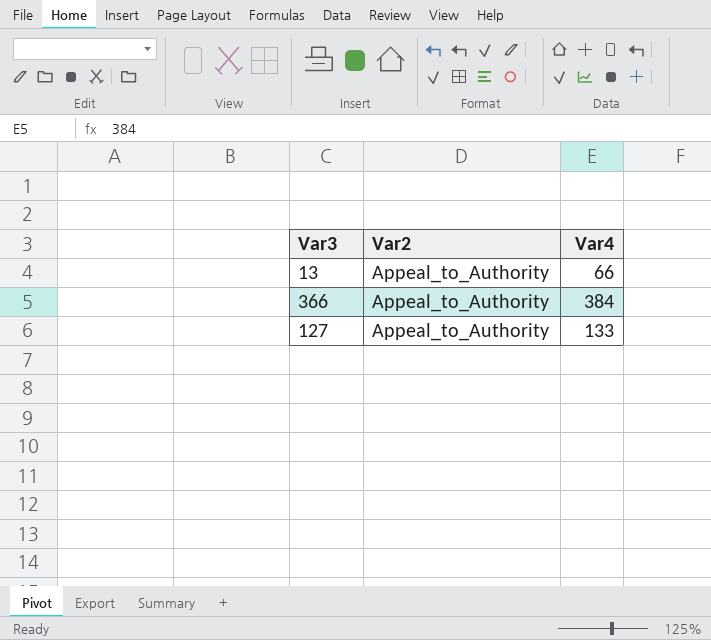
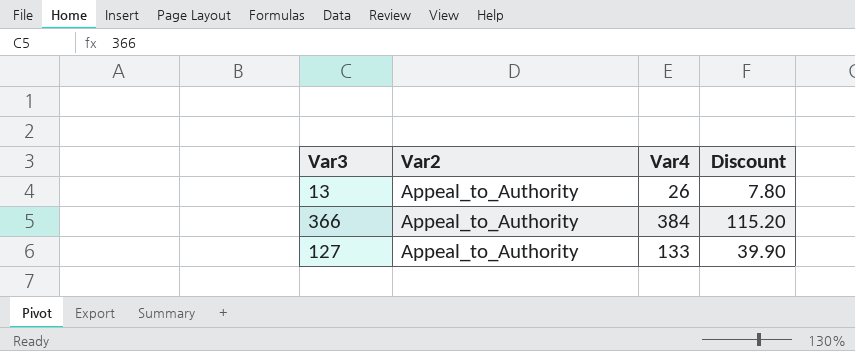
column Discount | formula: none -> [Var4] * 0.3
13 | Var4: 66 -> 26

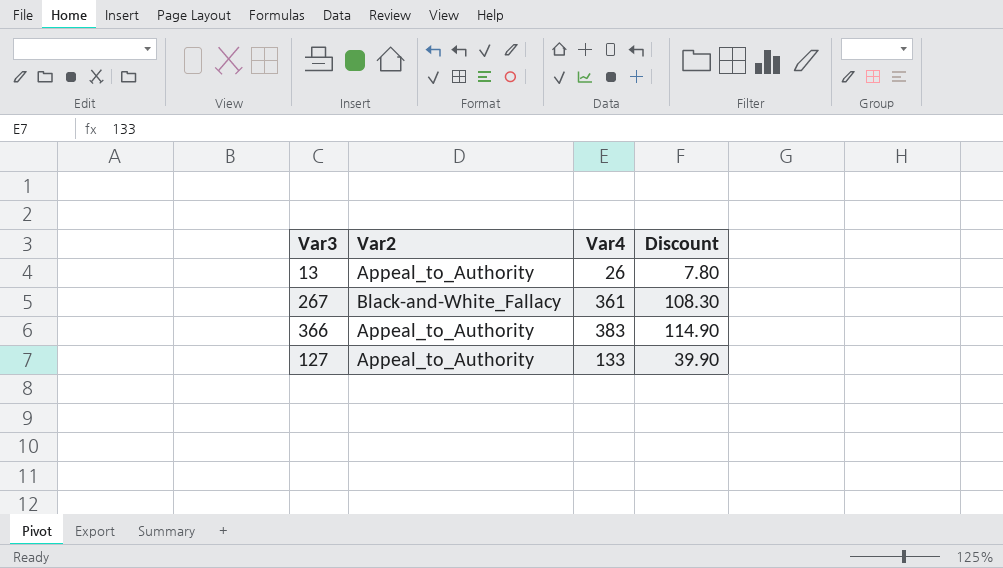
row 267: none -> Black-and-White_Fallacy | 361 | 108.30
366 | Var4: 384 -> 383
366 | Discount: 115.20 -> 114.90

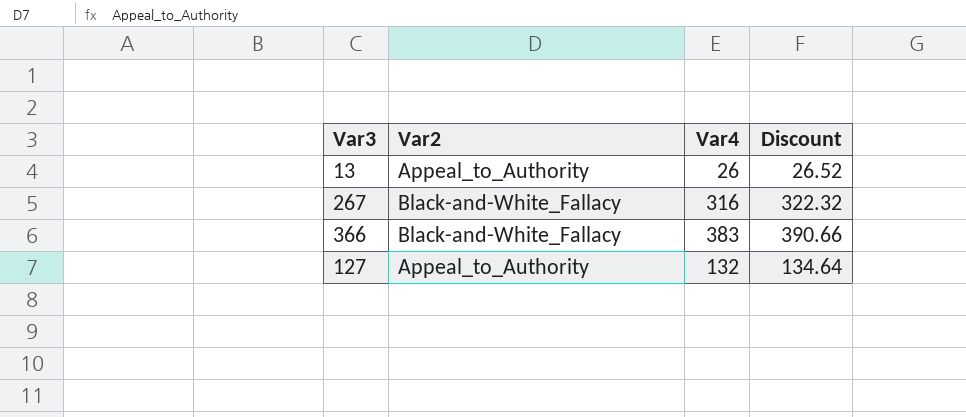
column Discount | formula: [Var4] * 0.3 -> [Var4] * 1.02
267 | Var4: 361 -> 316
366 | Var2: Appeal_to_Authority -> Black-and-White_Fallacy
127 | Var4: 133 -> 132

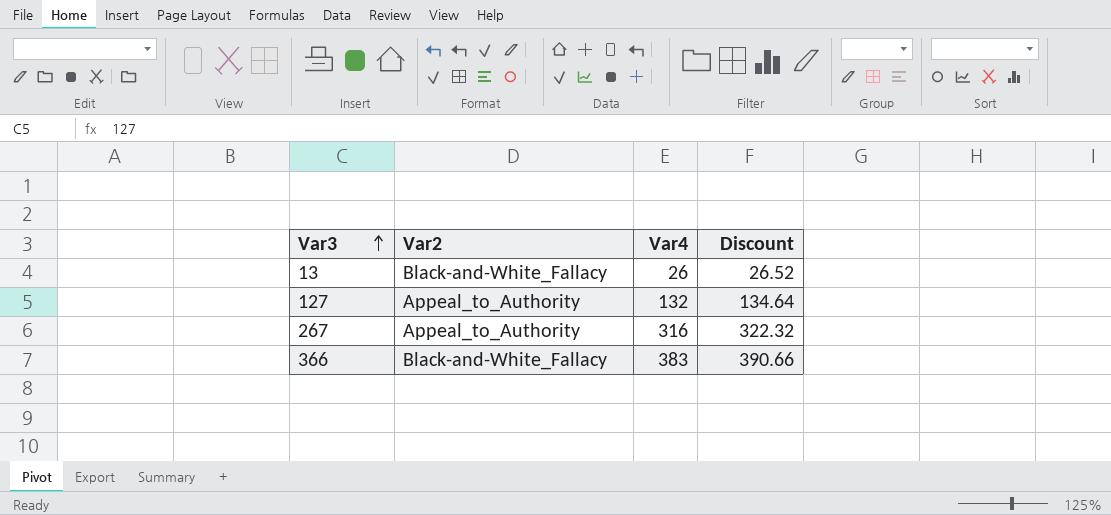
row order: none -> Var3 ascending
13 | Var2: Appeal_to_Authority -> Black-and-White_Fallacy
267 | Var2: Black-and-White_Fallacy -> Appeal_to_Authority

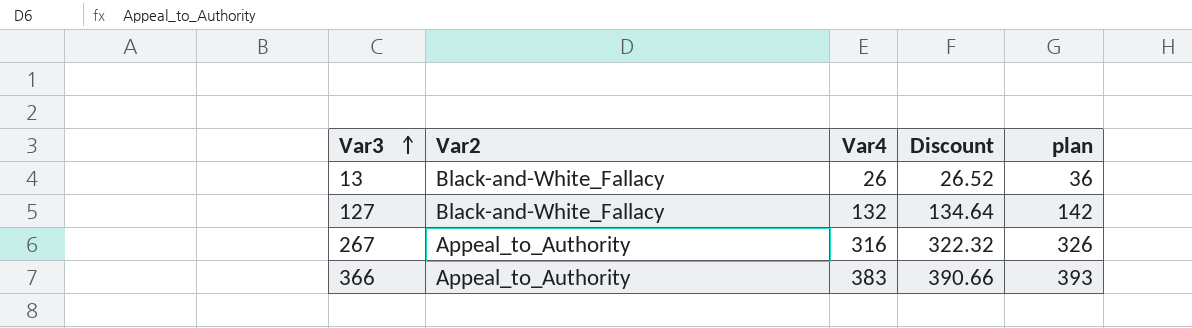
column plan | formula: none -> [Var4] + 10
127 | Var2: Appeal_to_Authority -> Black-and-White_Fallacy
366 | Var2: Black-and-White_Fallacy -> Appeal_to_Authority

